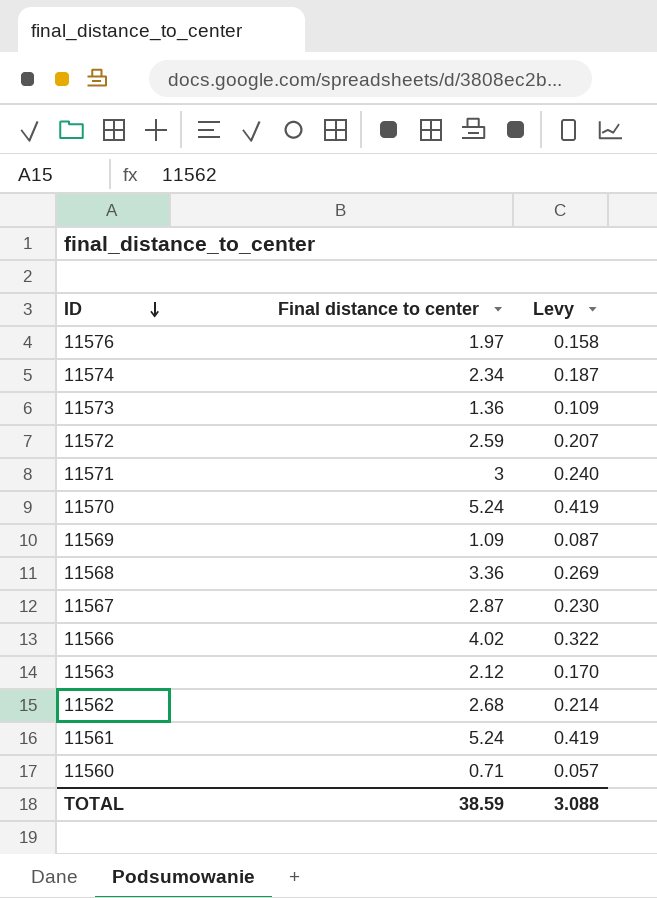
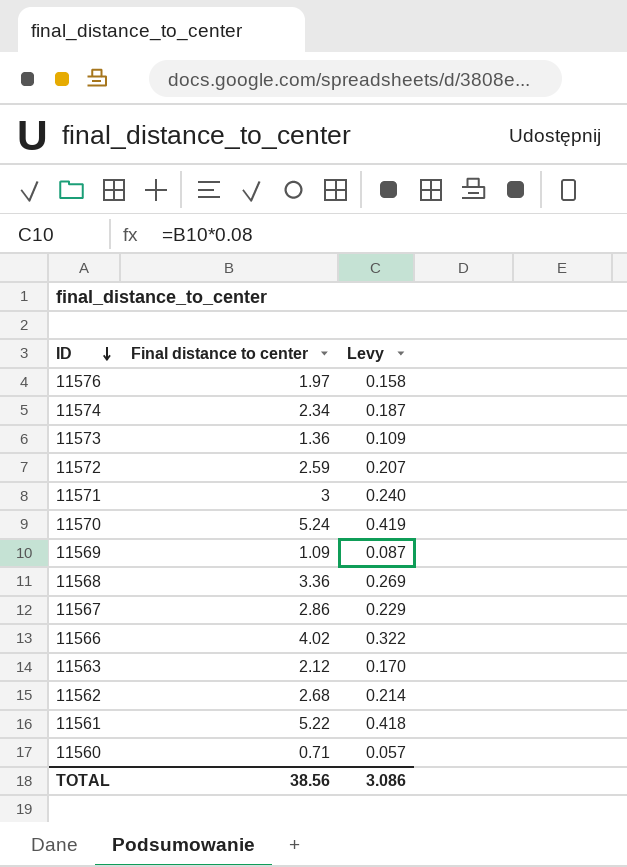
11567 | Final distance to center: 2.87 -> 2.86
11567 | Levy: 0.230 -> 0.229
11561 | Final distance to center: 5.24 -> 5.22
11561 | Levy: 0.419 -> 0.418
TOTAL | Final distance to center: 38.59 -> 38.56
TOTAL | Levy: 3.088 -> 3.086

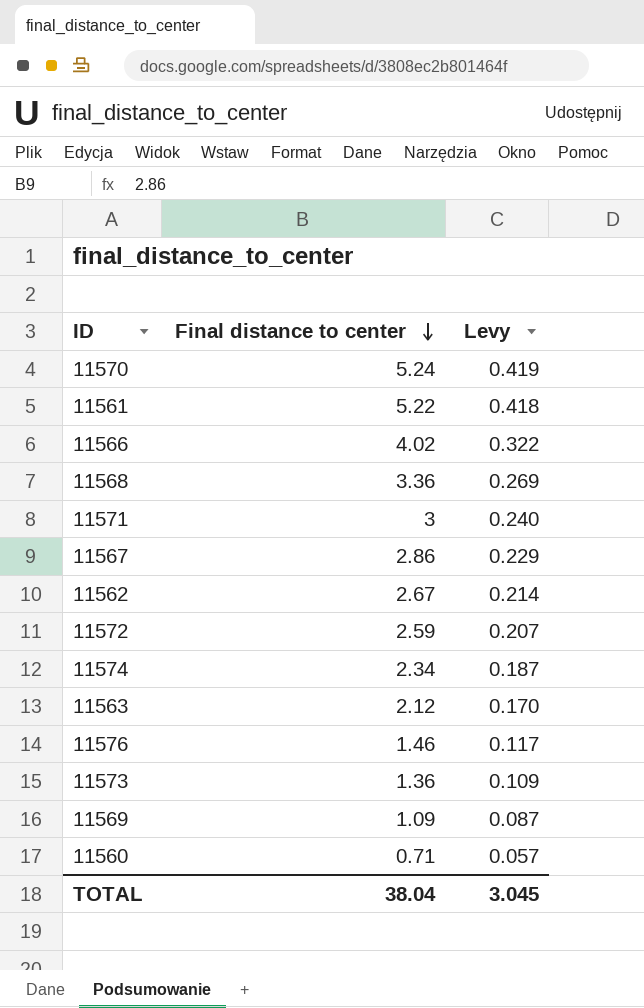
row order: ID descending -> Final distance to center descending
11562 | Final distance to center: 2.68 -> 2.67
11576 | Final distance to center: 1.97 -> 1.46
11576 | Levy: 0.158 -> 0.117
TOTAL | Final distance to center: 38.56 -> 38.04
TOTAL | Levy: 3.086 -> 3.045

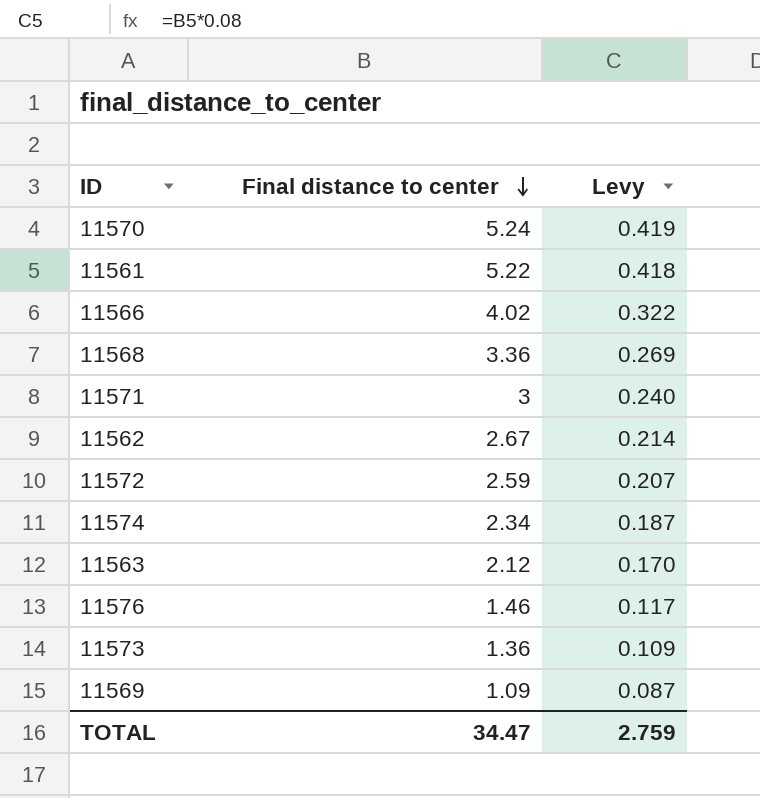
row 11567: 2.86 | 0.229 -> none
row 11560: 0.71 | 0.057 -> none
TOTAL | Final distance to center: 38.04 -> 34.47
TOTAL | Levy: 3.045 -> 2.759

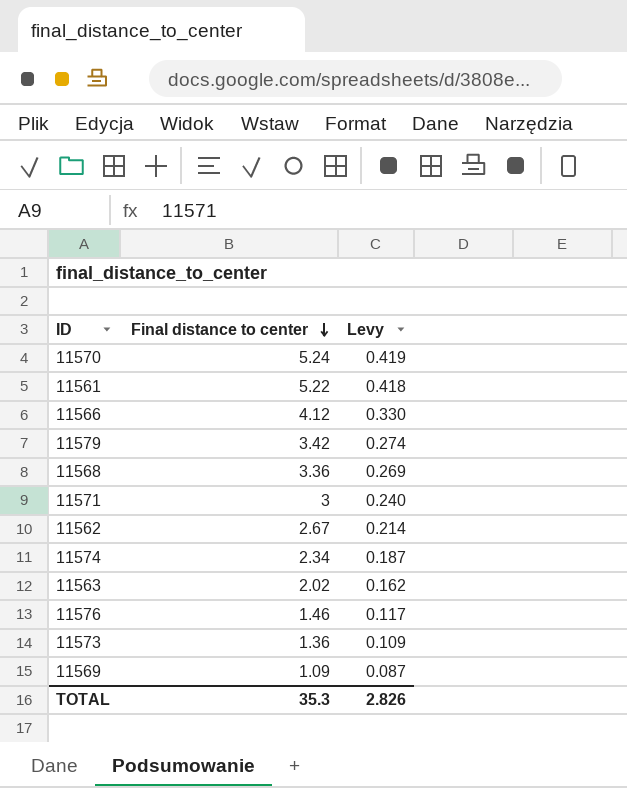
row 11572: 2.59 | 0.207 -> none
11566 | Final distance to center: 4.02 -> 4.12
11566 | Levy: 0.322 -> 0.330
row 11579: none -> 3.42 | 0.274
11563 | Final distance to center: 2.12 -> 2.02
11563 | Levy: 0.170 -> 0.162
TOTAL | Final distance to center: 34.47 -> 35.3
TOTAL | Levy: 2.759 -> 2.826

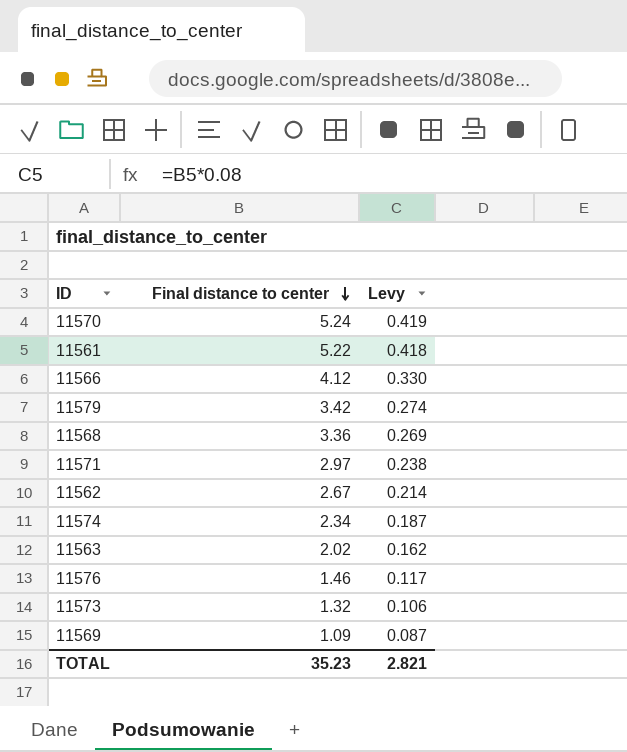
11571 | Final distance to center: 3 -> 2.97
11571 | Levy: 0.240 -> 0.238
11573 | Final distance to center: 1.36 -> 1.32
11573 | Levy: 0.109 -> 0.106
TOTAL | Final distance to center: 35.3 -> 35.23
TOTAL | Levy: 2.826 -> 2.821

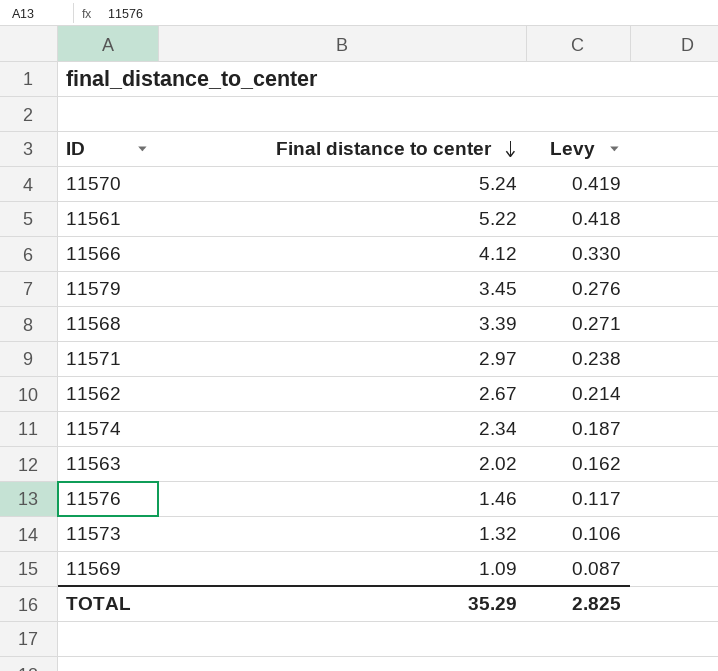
11579 | Final distance to center: 3.42 -> 3.45
11579 | Levy: 0.274 -> 0.276
11568 | Final distance to center: 3.36 -> 3.39
11568 | Levy: 0.269 -> 0.271
TOTAL | Final distance to center: 35.23 -> 35.29
TOTAL | Levy: 2.821 -> 2.825

